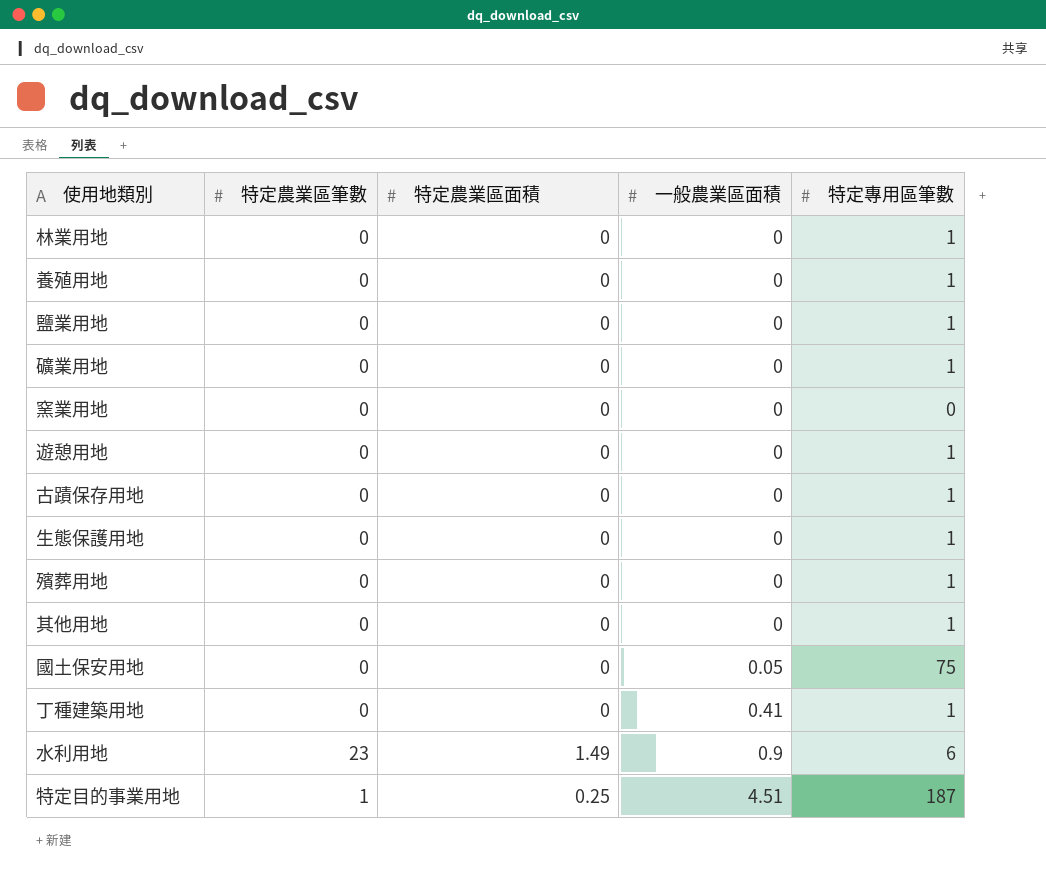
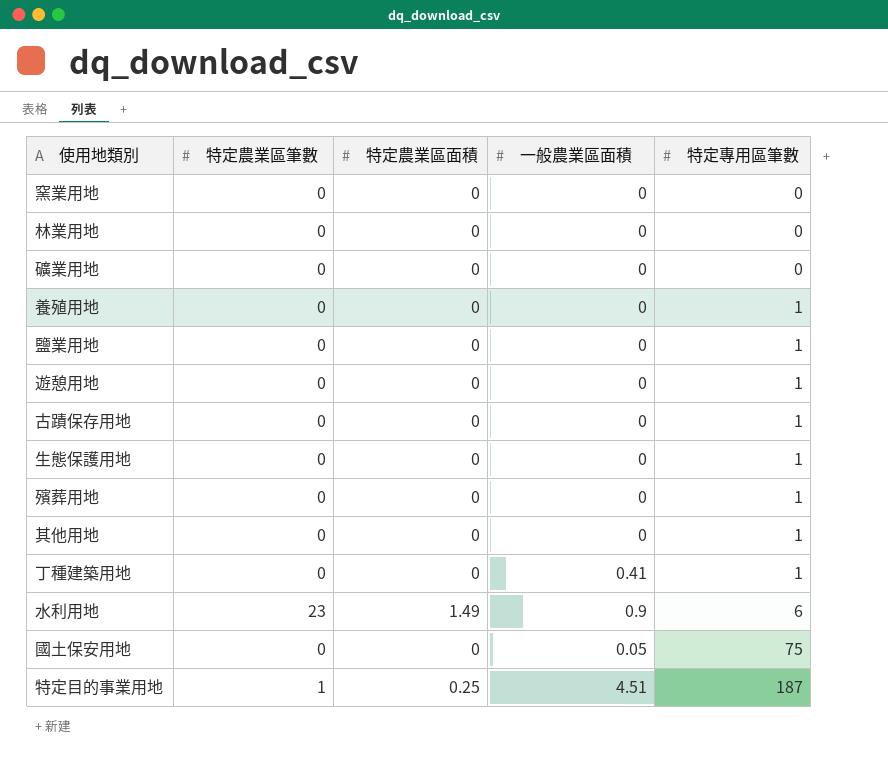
row order: 一般農業區面積 ascending -> 特定專用區筆數 ascending
林業用地 | 特定專用區筆數: 1 -> 0
礦業用地 | 特定專用區筆數: 1 -> 0

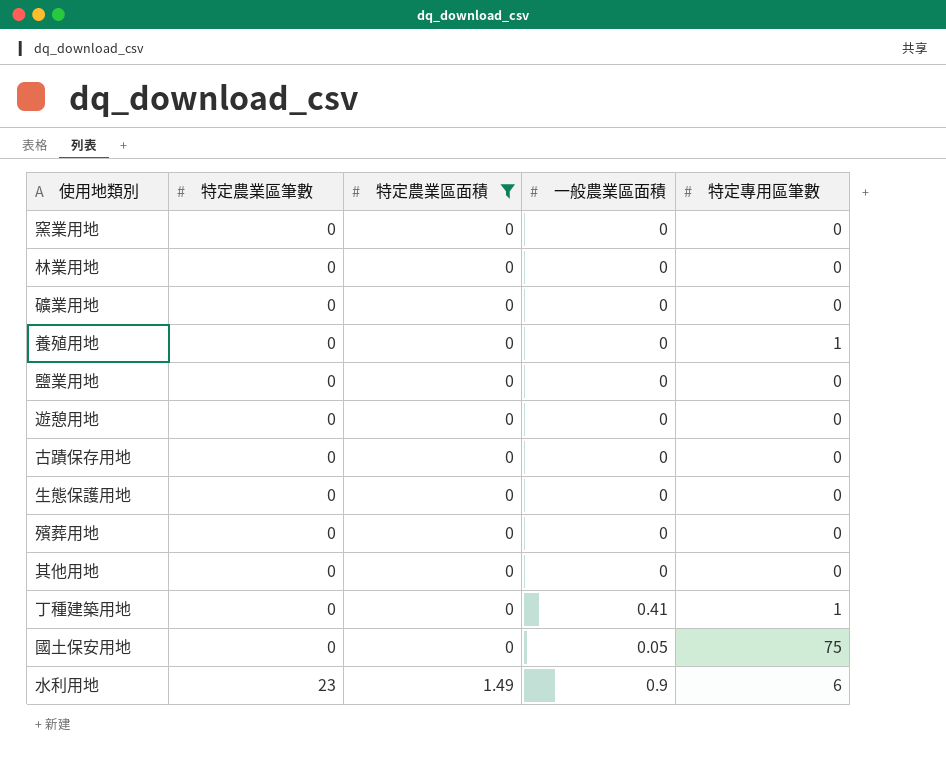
filter: none -> 特定農業區面積 != 0.25
row order: 特定專用區筆數 ascending -> 特定農業區筆數 ascending
鹽業用地 | 特定專用區筆數: 1 -> 0
遊憩用地 | 特定專用區筆數: 1 -> 0
古蹟保存用地 | 特定專用區筆數: 1 -> 0
生態保護用地 | 特定專用區筆數: 1 -> 0
殯葬用地 | 特定專用區筆數: 1 -> 0
其他用地 | 特定專用區筆數: 1 -> 0

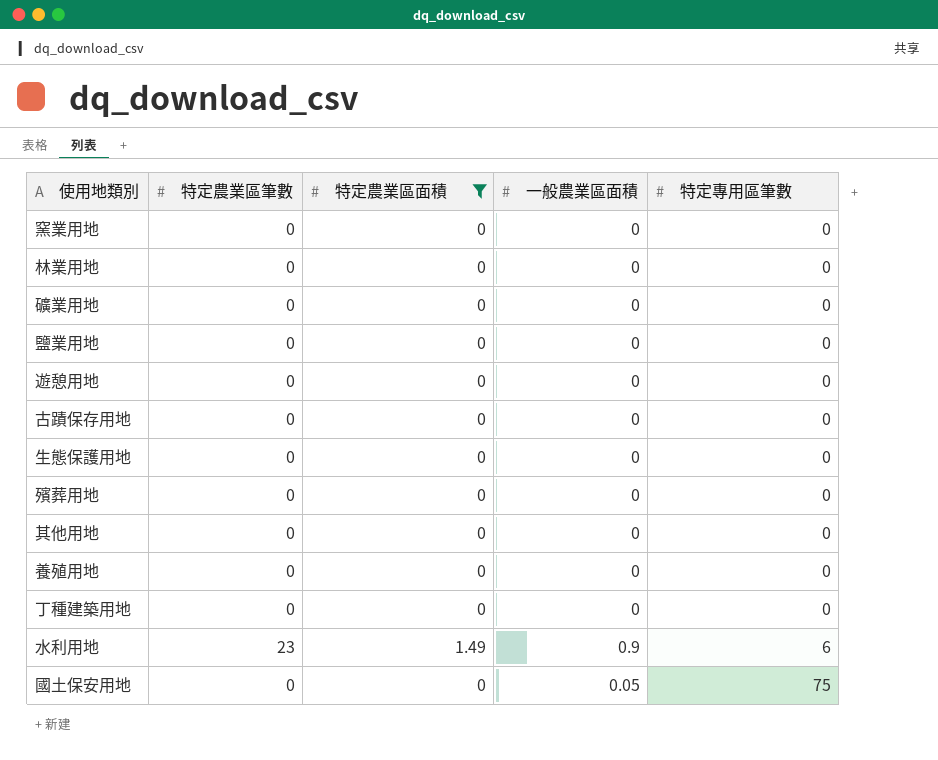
row order: 特定農業區筆數 ascending -> 特定專用區筆數 ascending
養殖用地 | 特定專用區筆數: 1 -> 0
丁種建築用地 | 一般農業區面積: 0.41 -> 0
丁種建築用地 | 特定專用區筆數: 1 -> 0

